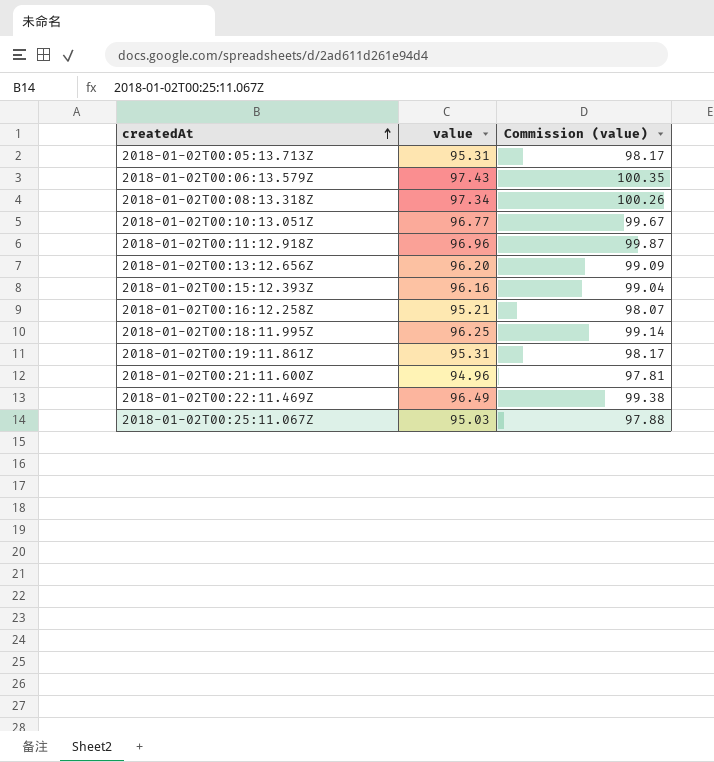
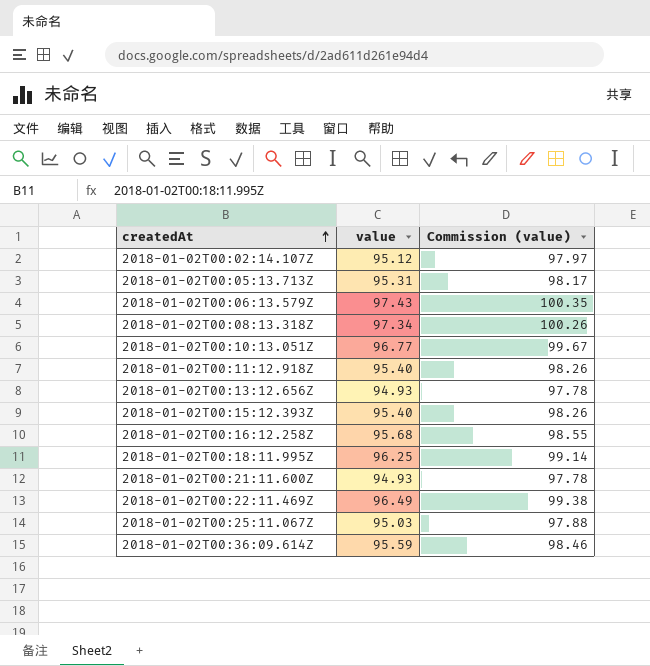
row 2018-01-02T00:19:11.861Z: 95.31 | 98.17 -> none
row 2018-01-02T00:02:14.107Z: none -> 95.12 | 97.97
2018-01-02T00:11:12.918Z | value: 96.96 -> 95.40
2018-01-02T00:11:12.918Z | Commission (value): 99.87 -> 98.26
2018-01-02T00:13:12.656Z | value: 96.20 -> 94.93
2018-01-02T00:13:12.656Z | Commission (value): 99.09 -> 97.78
2018-01-02T00:15:12.393Z | value: 96.16 -> 95.40
2018-01-02T00:15:12.393Z | Commission (value): 99.04 -> 98.26
2018-01-02T00:16:12.258Z | value: 95.21 -> 95.68
2018-01-02T00:16:12.258Z | Commission (value): 98.07 -> 98.55
2018-01-02T00:21:11.600Z | value: 94.96 -> 94.93
2018-01-02T00:21:11.600Z | Commission (value): 97.81 -> 97.78
row 2018-01-02T00:36:09.614Z: none -> 95.59 | 98.46

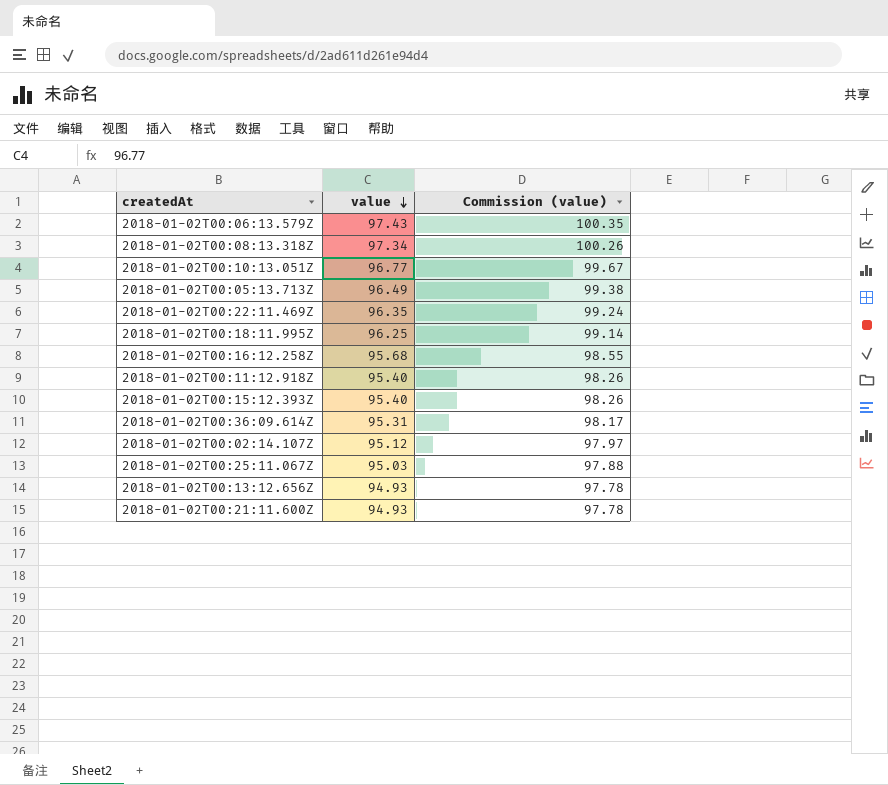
row order: createdAt ascending -> value descending
2018-01-02T00:05:13.713Z | value: 95.31 -> 96.49
2018-01-02T00:05:13.713Z | Commission (value): 98.17 -> 99.38
2018-01-02T00:22:11.469Z | value: 96.49 -> 96.35
2018-01-02T00:22:11.469Z | Commission (value): 99.38 -> 99.24
2018-01-02T00:36:09.614Z | value: 95.59 -> 95.31
2018-01-02T00:36:09.614Z | Commission (value): 98.46 -> 98.17

